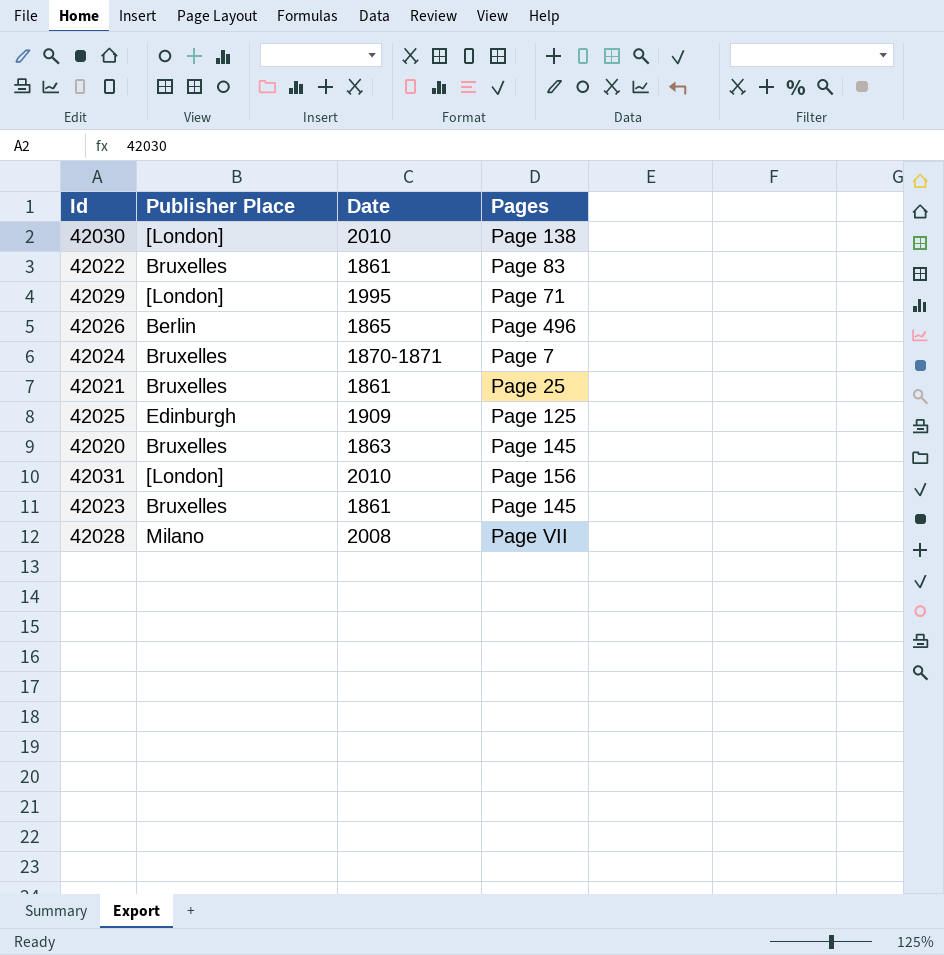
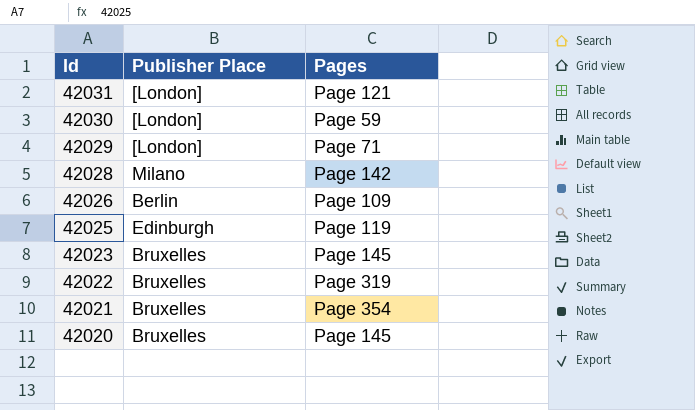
row order: none -> Id descending
column Date | position: 3 -> none
row 42024: Bruxelles | 1870-1871 | Page 7 -> none
42031 | Pages: Page 156 -> Page 121
42030 | Pages: Page 138 -> Page 59
42028 | Pages: Page VII -> Page 142
42026 | Pages: Page 496 -> Page 109
42025 | Pages: Page 125 -> Page 119
42022 | Pages: Page 83 -> Page 319
42021 | Pages: Page 25 -> Page 354

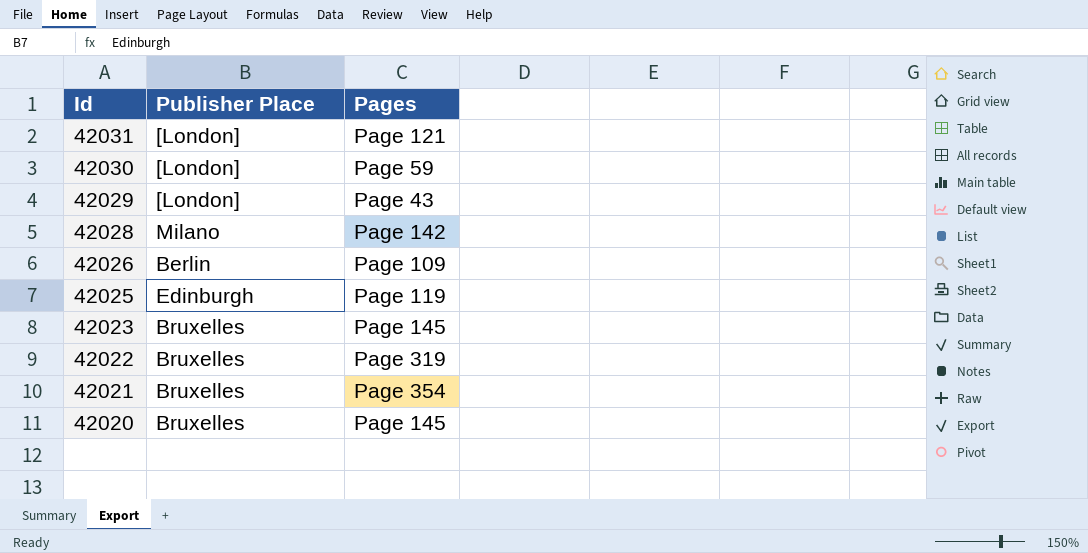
42029 | Pages: Page 71 -> Page 43

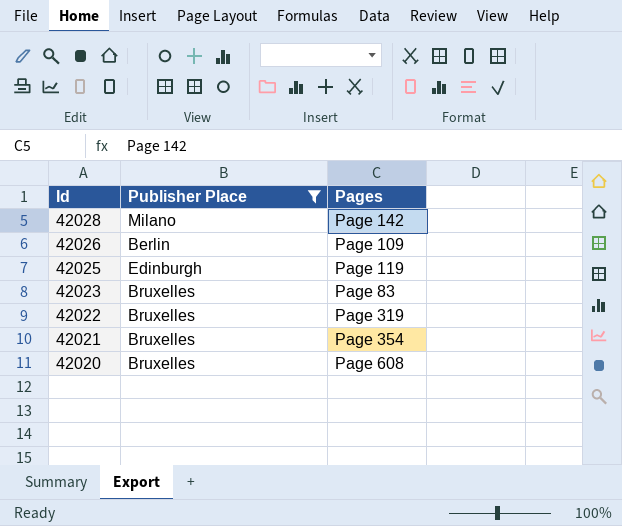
filter: none -> Publisher Place != [London]
42023 | Pages: Page 145 -> Page 83
42020 | Pages: Page 145 -> Page 608

